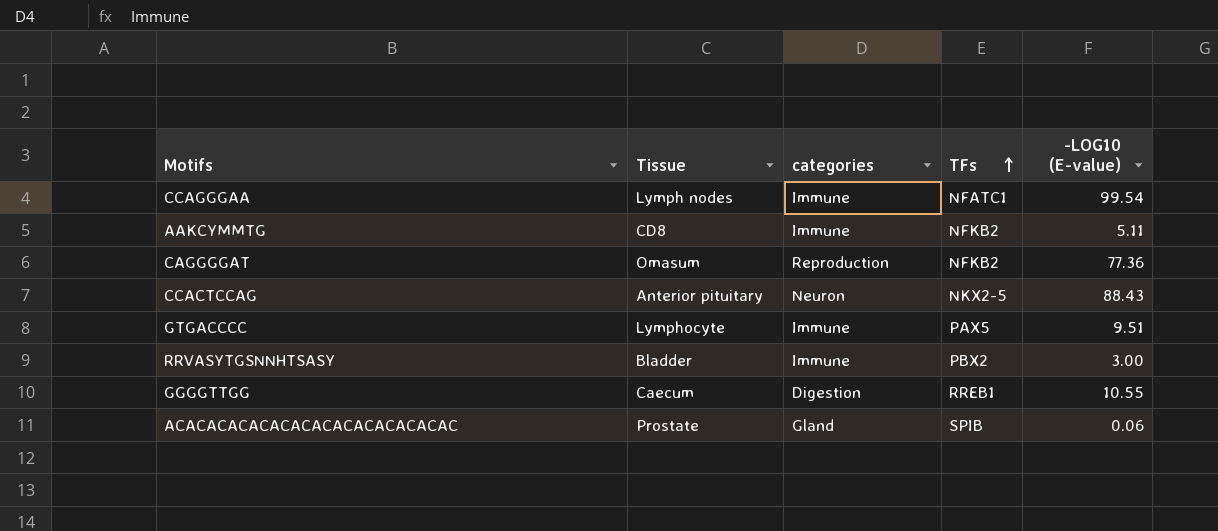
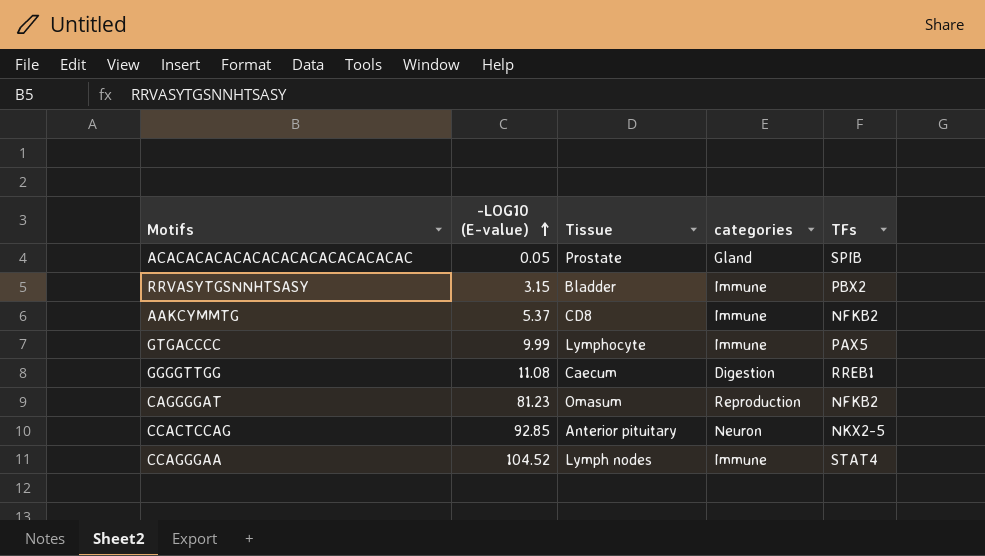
row order: TFs ascending -> -LOG10 (E-value) ascending
column -LOG10 (E-value) | position: 5 -> 2
ACACACACACACACACACACACACACAC | -LOG10 (E-value): 0.06 -> 0.05
RRVASYTGSNNHTSASY | -LOG10 (E-value): 3.00 -> 3.15
AAKCYMMTG | -LOG10 (E-value): 5.11 -> 5.37
GTGACCCC | -LOG10 (E-value): 9.51 -> 9.99
GGGGTTGG | -LOG10 (E-value): 10.55 -> 11.08
CAGGGGAT | -LOG10 (E-value): 77.36 -> 81.23
CCACTCCAG | -LOG10 (E-value): 88.43 -> 92.85
CCAGGGAA | -LOG10 (E-value): 99.54 -> 104.52
CCAGGGAA | TFs: NFATC1 -> STAT4

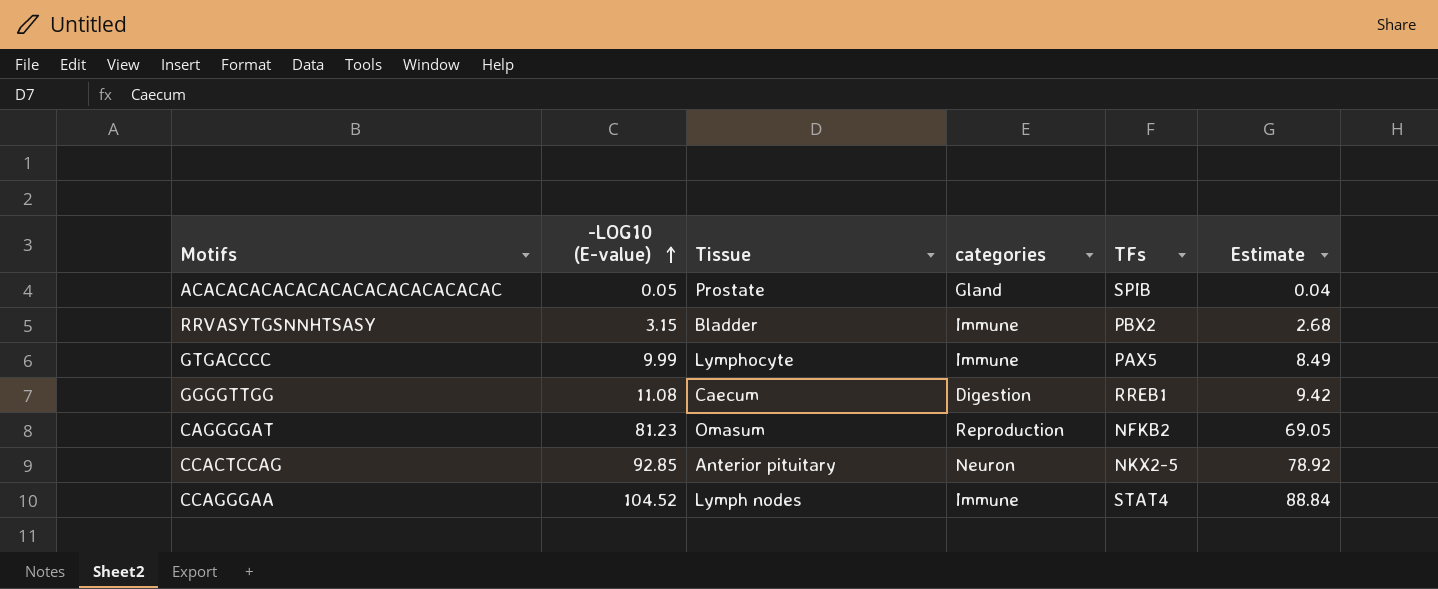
column Estimate | formula: none -> [-LOG10 (E-value)] * 0.85
row AAKCYMMTG: 5.37 | CD8 | Immune | NFKB2 -> none

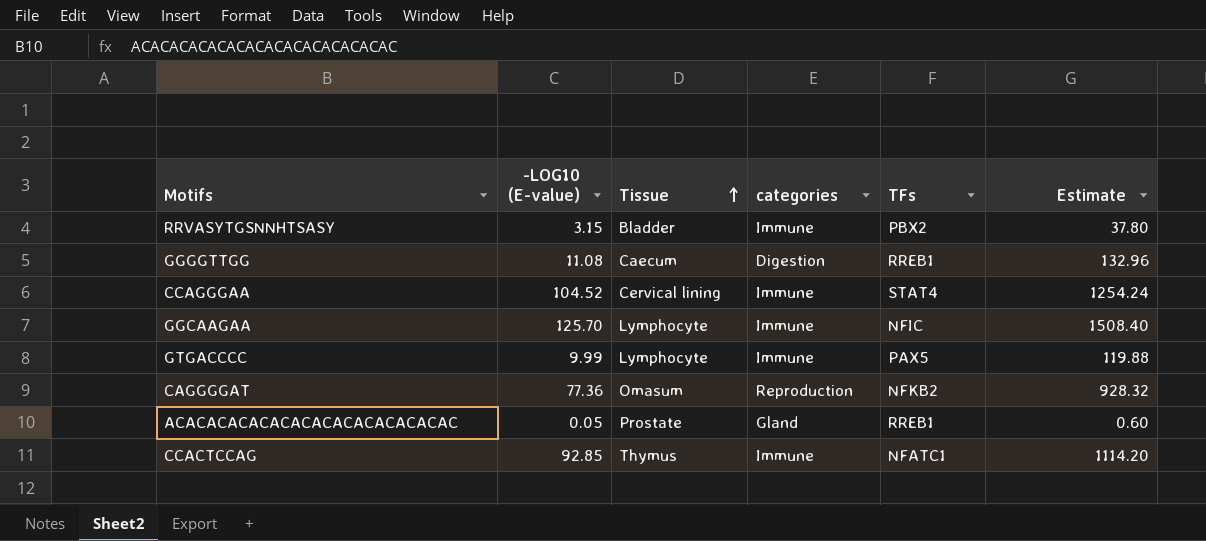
row order: -LOG10 (E-value) ascending -> Tissue ascending
column Estimate | formula: [-LOG10 (E-value)] * 0.85 -> [-LOG10 (E-value)] * 12
CCAGGGAA | Tissue: Lymph nodes -> Cervical lining
row GGCAAGAA: none -> 125.70 | Lymphocyte | Immune | NFIC | 1508.40
CAGGGGAT | -LOG10 (E-value): 81.23 -> 77.36
ACACACACACACACACACACACACACAC | TFs: SPIB -> RREB1
CCACTCCAG | Tissue: Anterior pituitary -> Thymus
CCACTCCAG | categories: Neuron -> Immune
CCACTCCAG | TFs: NKX2-5 -> NFATC1

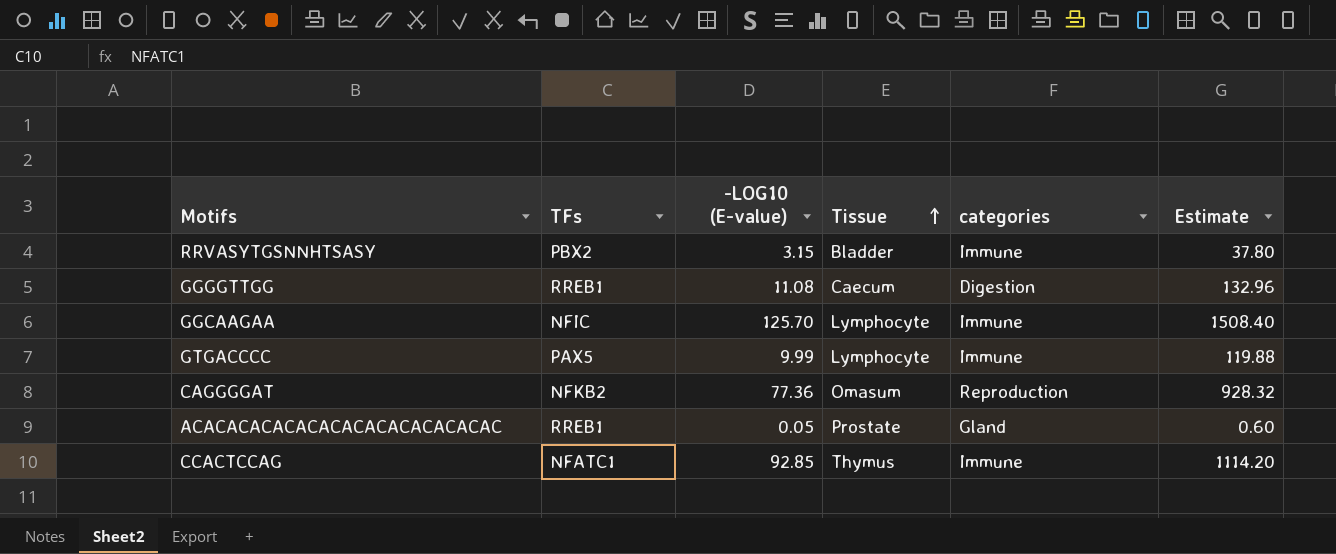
column TFs | position: 5 -> 2
row CCAGGGAA: 104.52 | Cervical lining | Immune | STAT4 | 1254.24 -> none

